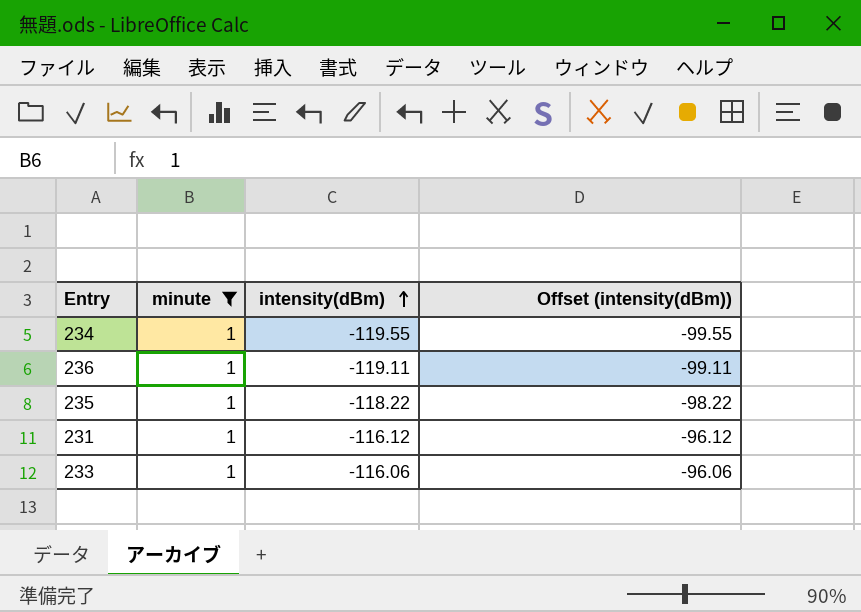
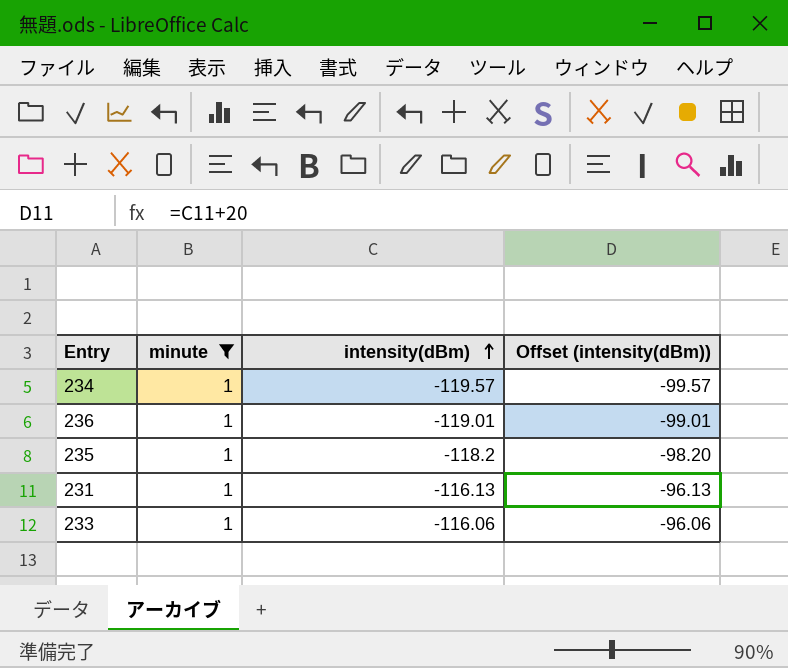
234 | intensity(dBm): -119.55 -> -119.57
234 | Offset (intensity(dBm)): -99.55 -> -99.57
236 | intensity(dBm): -119.11 -> -119.01
236 | Offset (intensity(dBm)): -99.11 -> -99.01
235 | intensity(dBm): -118.22 -> -118.2
235 | Offset (intensity(dBm)): -98.22 -> -98.20
231 | intensity(dBm): -116.12 -> -116.13
231 | Offset (intensity(dBm)): -96.12 -> -96.13

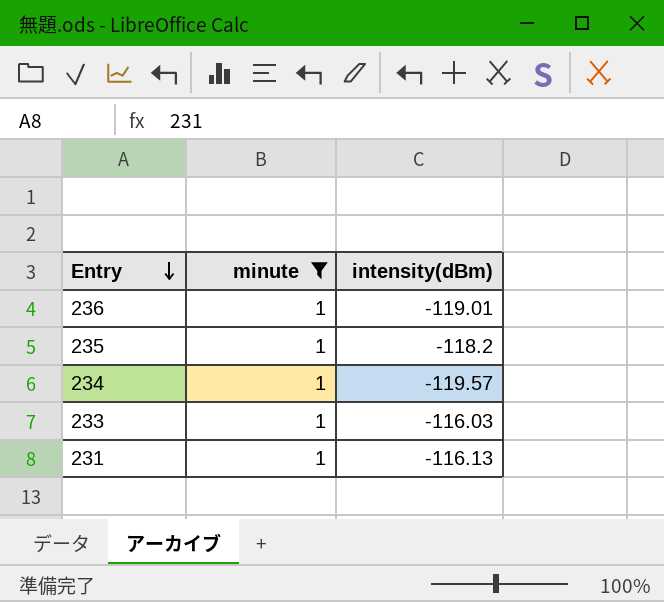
row order: intensity(dBm) ascending -> Entry descending
column Offset (intensity(dBm)) | formula: [intensity(dBm)] + 20 -> none
233 | intensity(dBm): -116.06 -> -116.03

